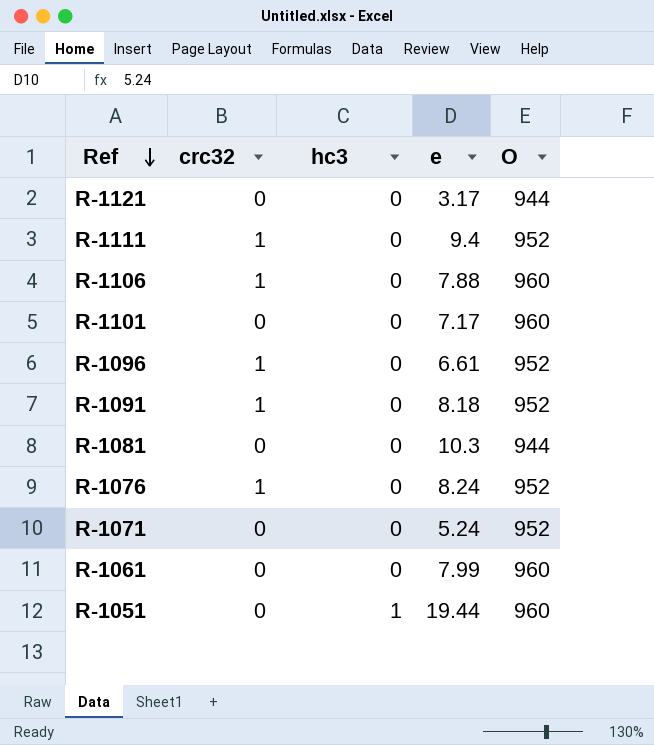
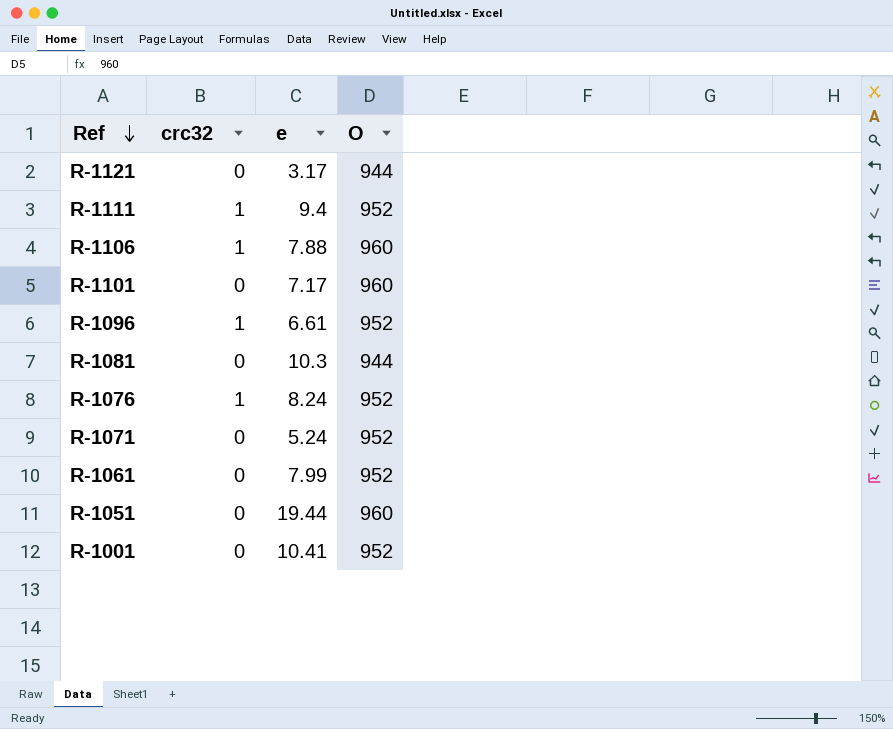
column hc3 | position: 3 -> none
row R-1091: 1 | 0 | 8.18 | 952 -> none
R-1061 | O: 960 -> 952
row R-1001: none -> 0 | 10.41 | 952

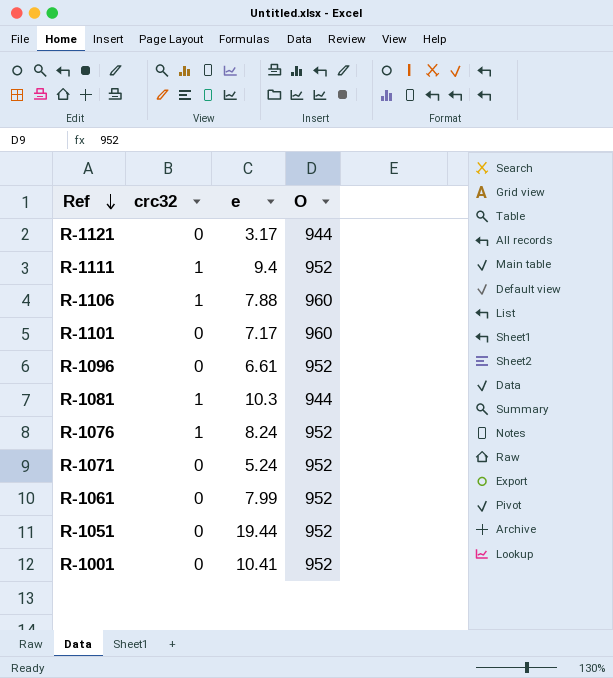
R-1096 | crc32: 1 -> 0
R-1081 | crc32: 0 -> 1
R-1051 | O: 960 -> 952

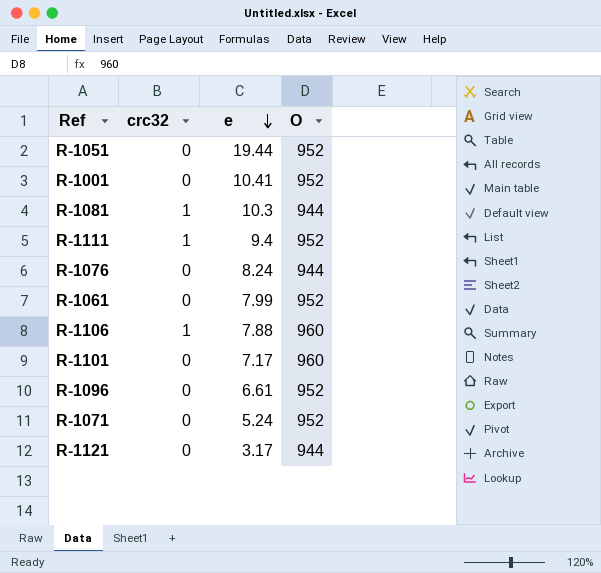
row order: Ref descending -> e descending
R-1076 | crc32: 1 -> 0
R-1076 | O: 952 -> 944

